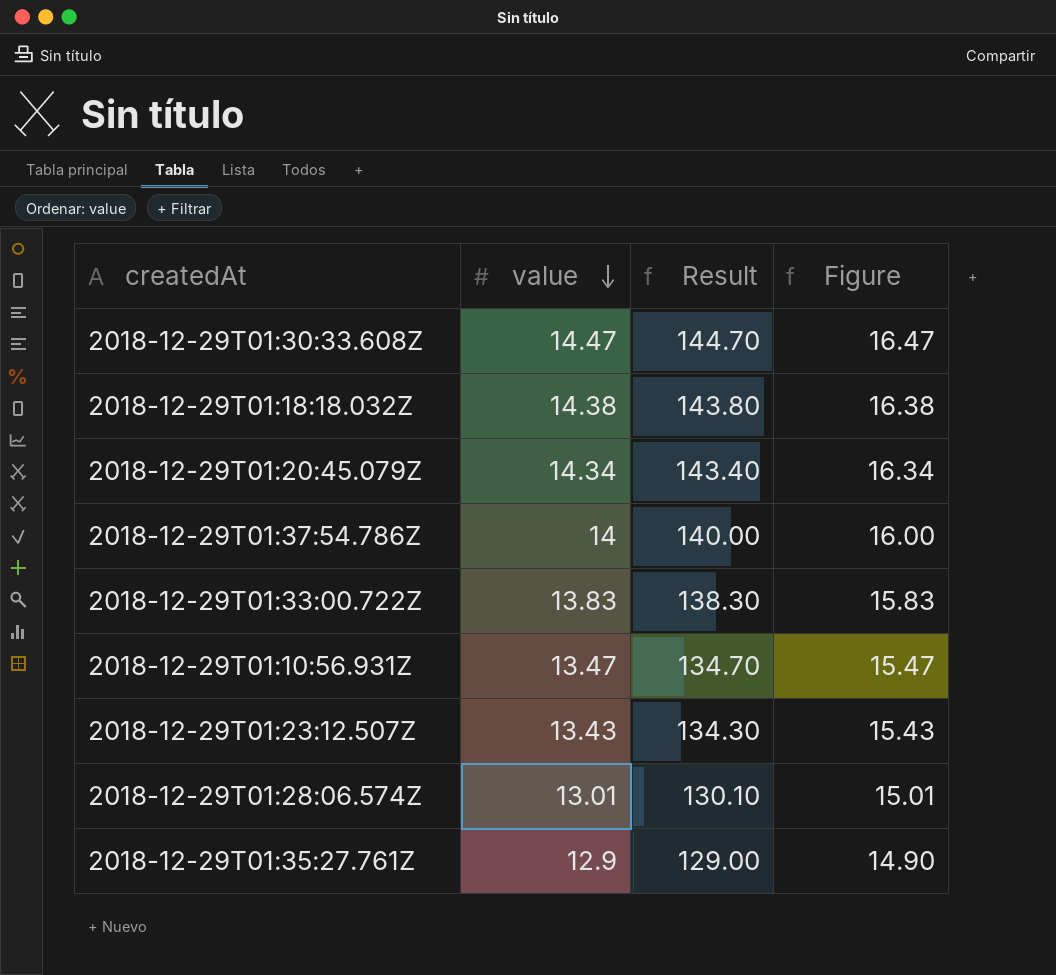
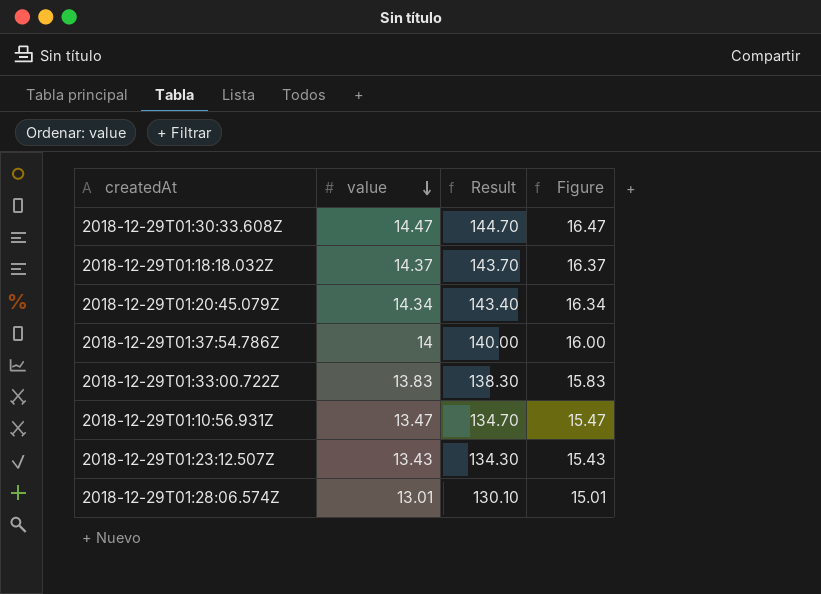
row 2018-12-29T01:35:27.761Z: 12.9 | 129.00 | 14.90 -> none
2018-12-29T01:18:18.032Z | value: 14.38 -> 14.37
2018-12-29T01:18:18.032Z | Result: 143.80 -> 143.70
2018-12-29T01:18:18.032Z | Figure: 16.38 -> 16.37

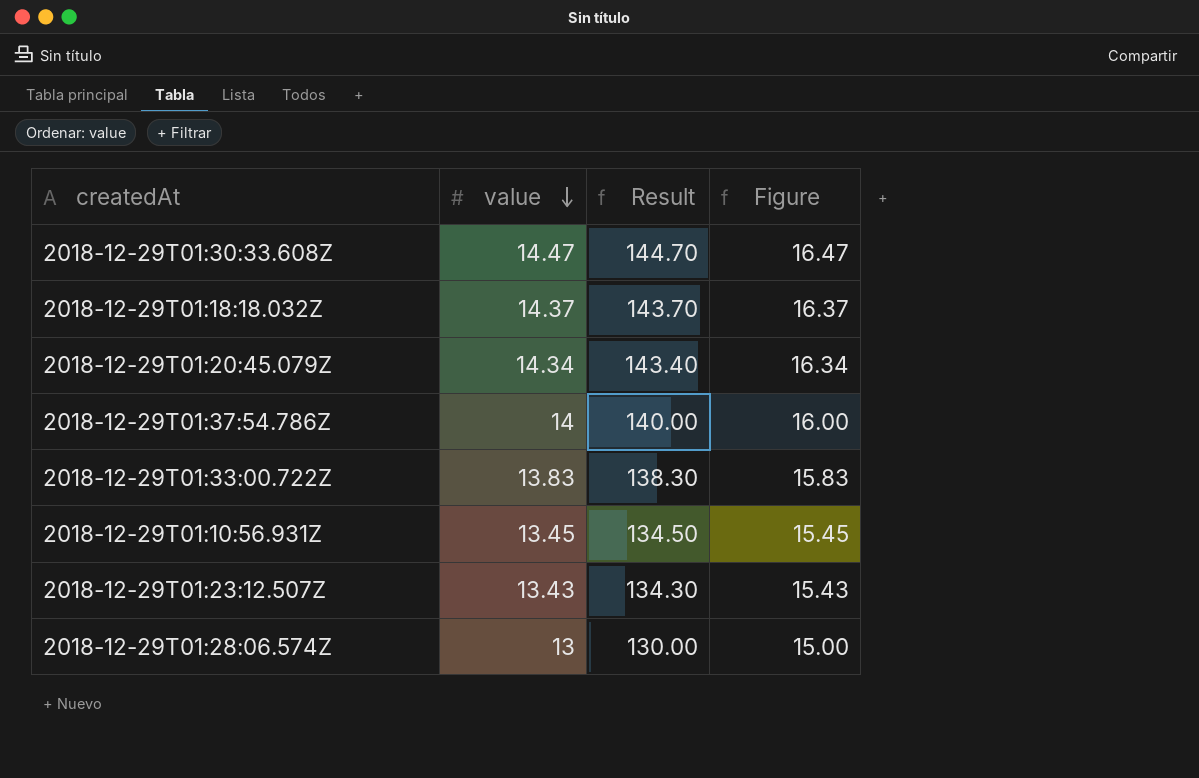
2018-12-29T01:10:56.931Z | value: 13.47 -> 13.45
2018-12-29T01:10:56.931Z | Result: 134.70 -> 134.50
2018-12-29T01:10:56.931Z | Figure: 15.47 -> 15.45
2018-12-29T01:28:06.574Z | value: 13.01 -> 13
2018-12-29T01:28:06.574Z | Result: 130.10 -> 130.00
2018-12-29T01:28:06.574Z | Figure: 15.01 -> 15.00

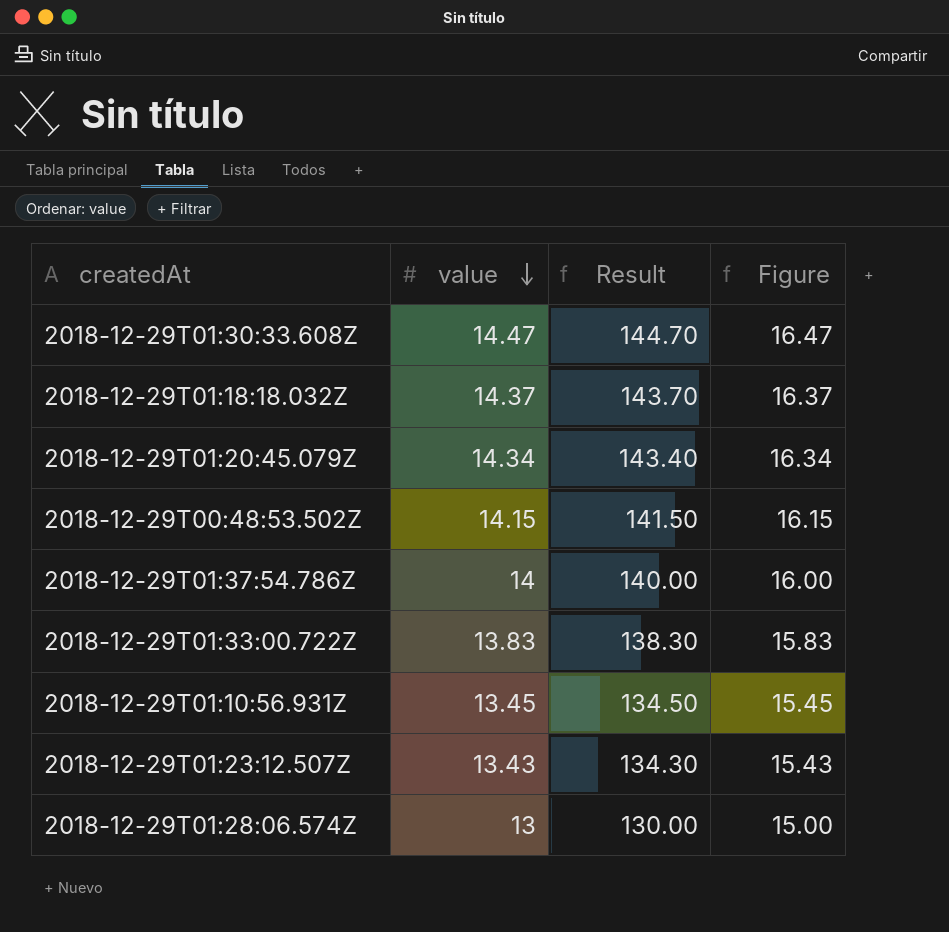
row 2018-12-29T00:48:53.502Z: none -> 14.15 | 141.50 | 16.15

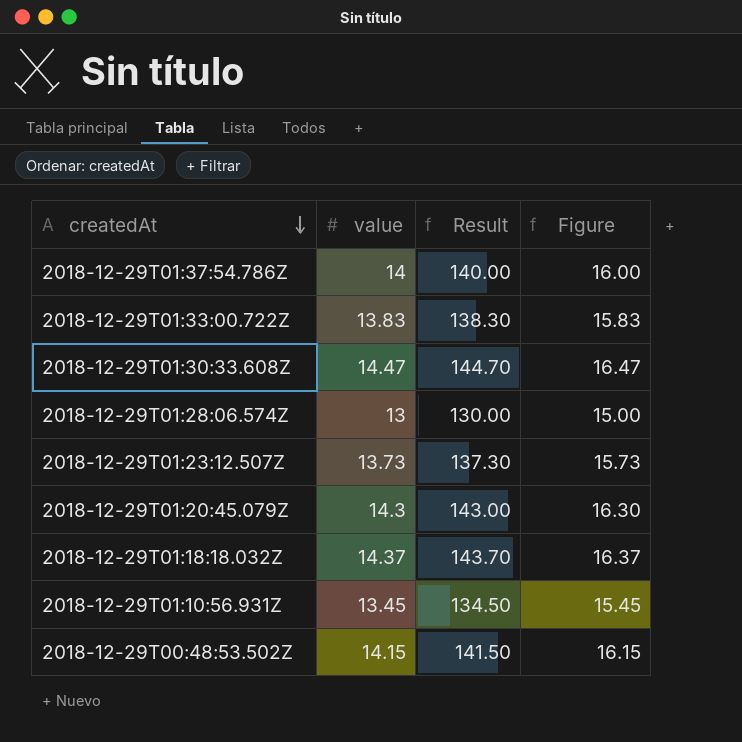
row order: value descending -> createdAt descending
2018-12-29T01:23:12.507Z | value: 13.43 -> 13.73
2018-12-29T01:23:12.507Z | Result: 134.30 -> 137.30
2018-12-29T01:23:12.507Z | Figure: 15.43 -> 15.73
2018-12-29T01:20:45.079Z | value: 14.34 -> 14.3
2018-12-29T01:20:45.079Z | Result: 143.40 -> 143.00
2018-12-29T01:20:45.079Z | Figure: 16.34 -> 16.30

